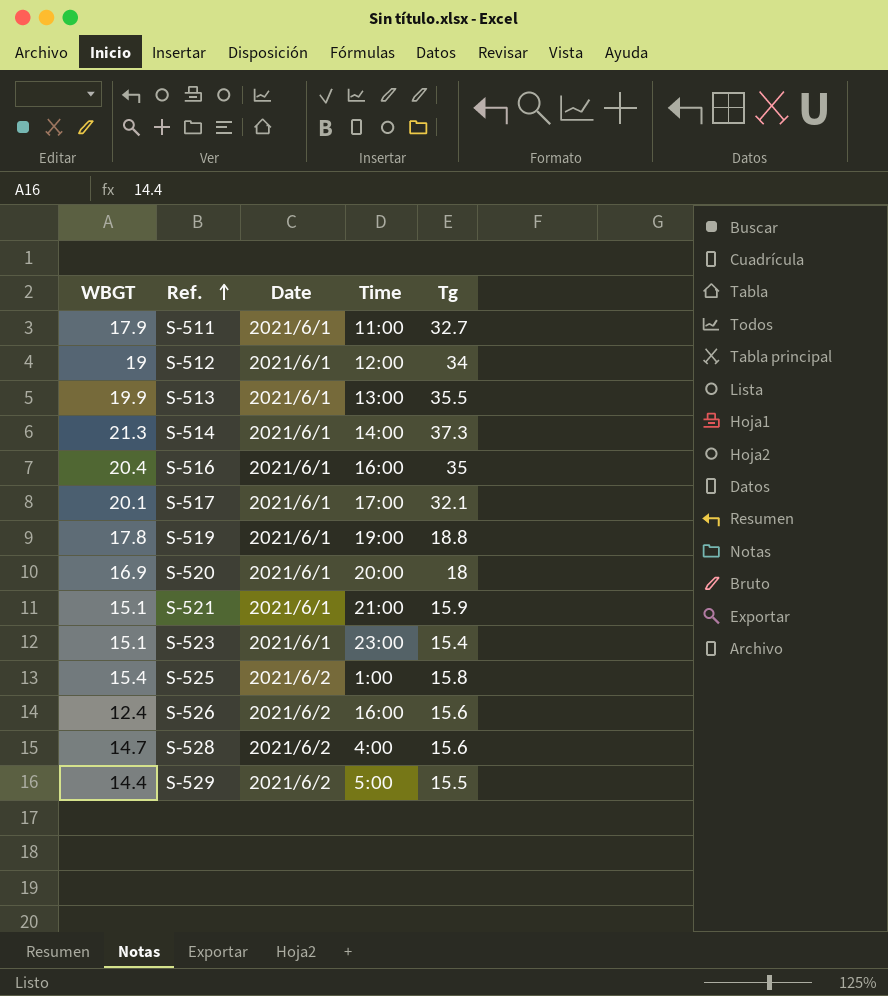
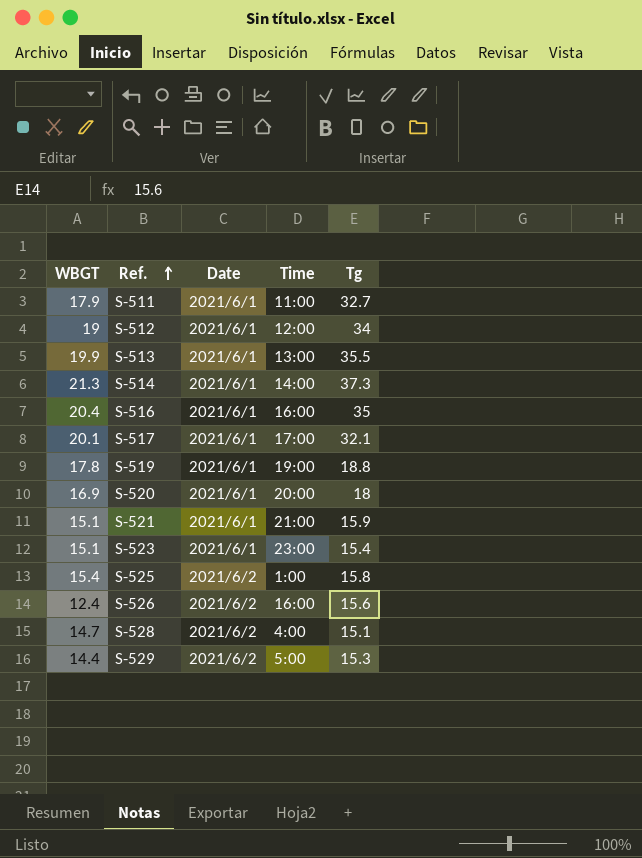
S-528 | Tg: 15.6 -> 15.1
S-529 | Tg: 15.5 -> 15.3

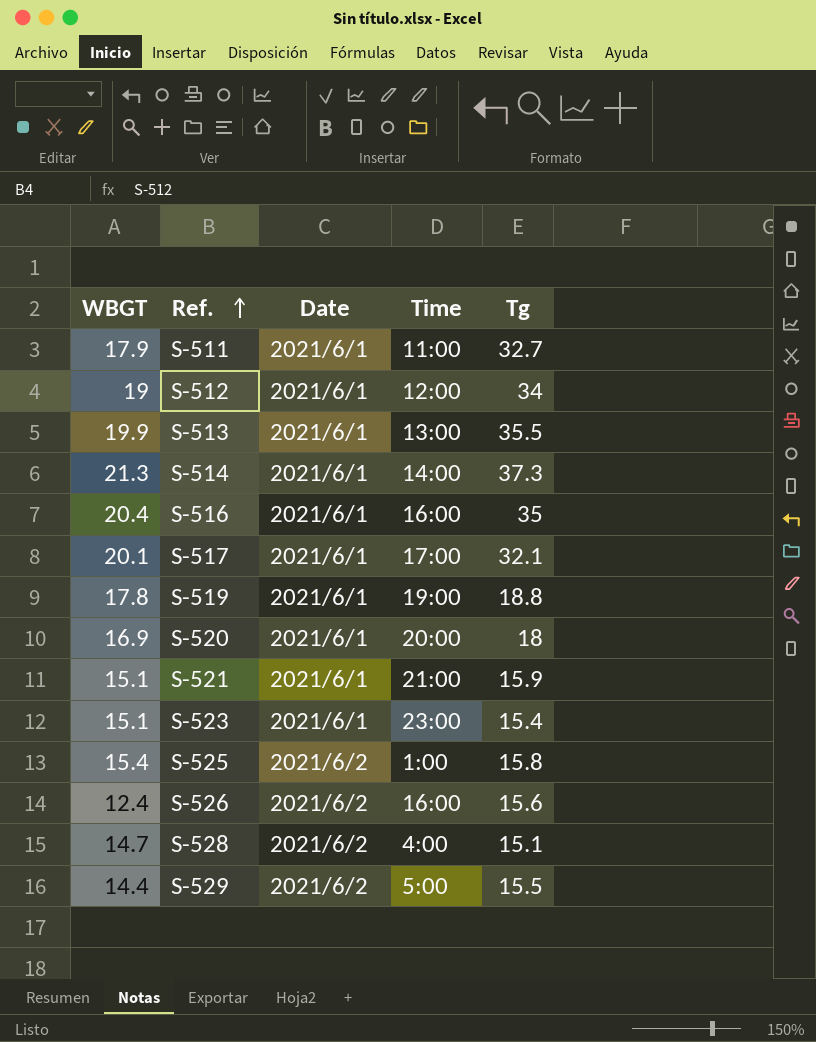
S-529 | Tg: 15.3 -> 15.5

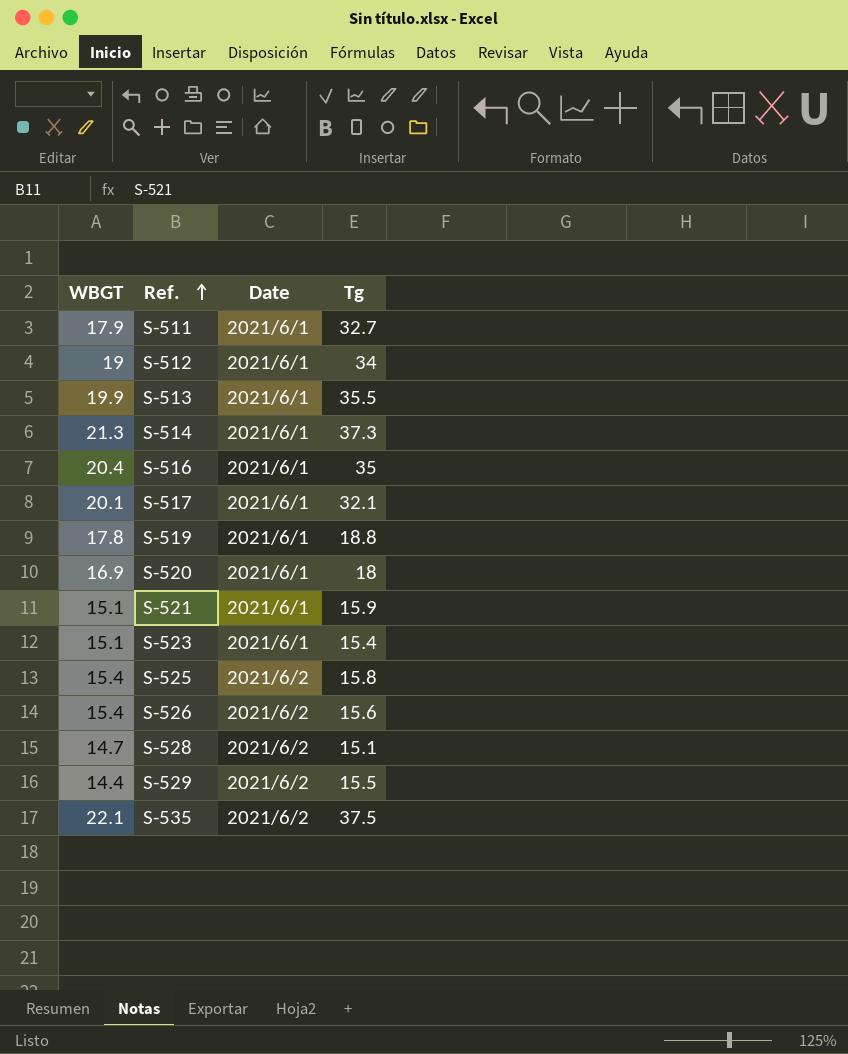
column Time | position: 4 -> none
S-526 | WBGT: 12.4 -> 15.4
row S-535: none -> 22.1 | 2021/6/2 | 37.5

